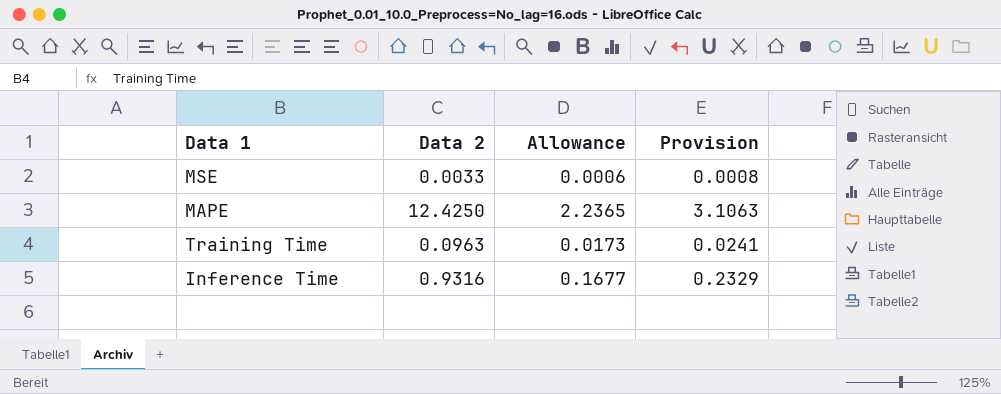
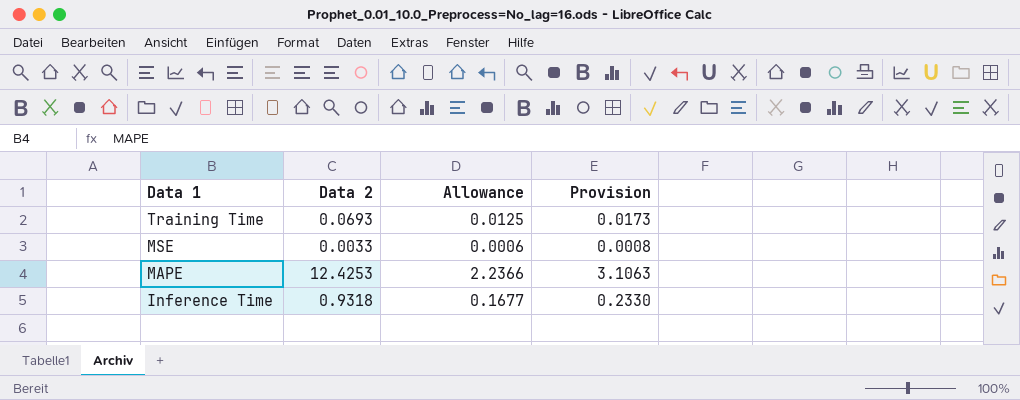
row order: none -> Data 1 descending
Training Time | Data 2: 0.0963 -> 0.0693
Training Time | Allowance: 0.0173 -> 0.0125
Training Time | Provision: 0.0241 -> 0.0173
MAPE | Data 2: 12.4250 -> 12.4253
MAPE | Allowance: 2.2365 -> 2.2366
Inference Time | Data 2: 0.9316 -> 0.9318
Inference Time | Provision: 0.2329 -> 0.2330

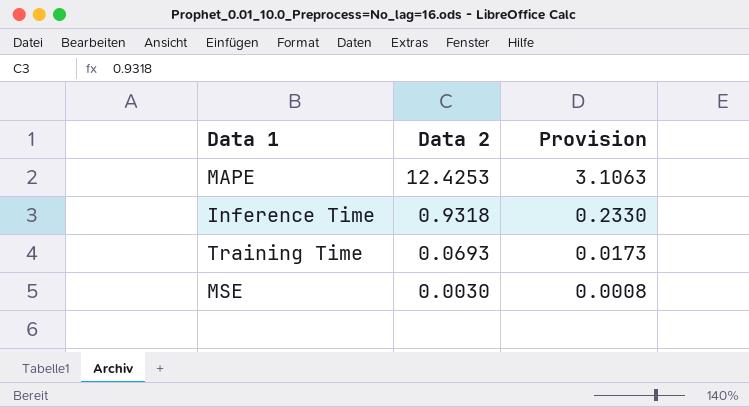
row order: Data 1 descending -> Data 2 descending
column Allowance | formula: [Data 2] * 0.18 -> none
MSE | Data 2: 0.0033 -> 0.0030

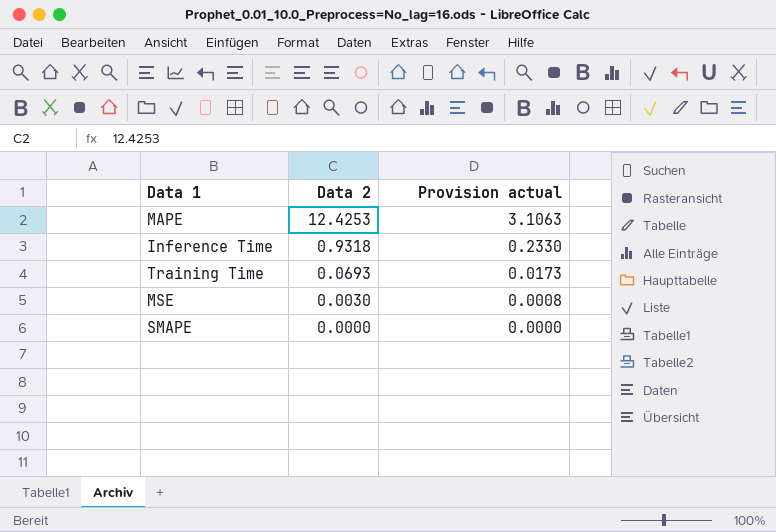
column name: Provision -> Provision actual
row SMAPE: none -> 0.0000 | 0.0000

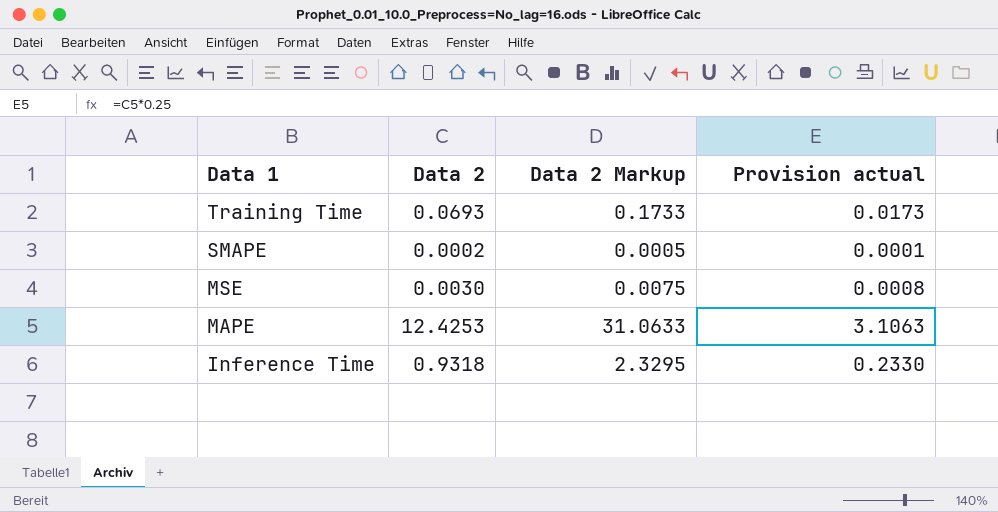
row order: Data 2 descending -> Data 1 descending
column Data 2 Markup | formula: none -> [Data 2] * 2.5
SMAPE | Data 2: 0.0000 -> 0.0002
SMAPE | Provision actual: 0.0000 -> 0.0001

